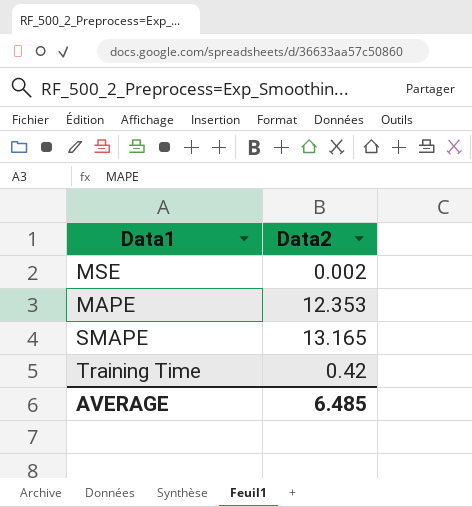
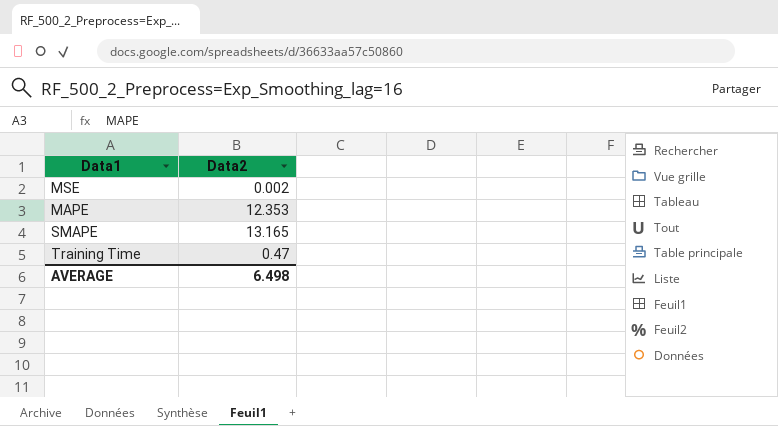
Training Time | Data2: 0.42 -> 0.47
AVERAGE | Data2: 6.485 -> 6.498

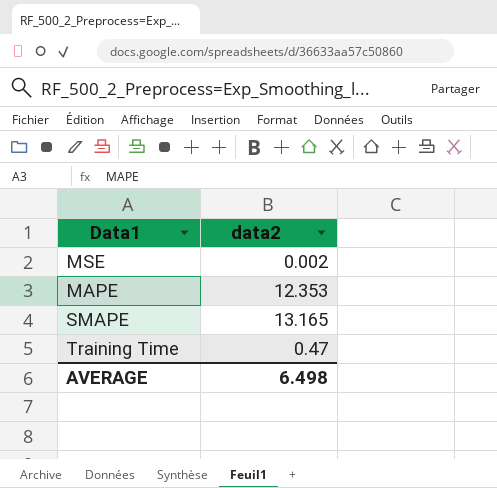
column name: Data2 -> data2

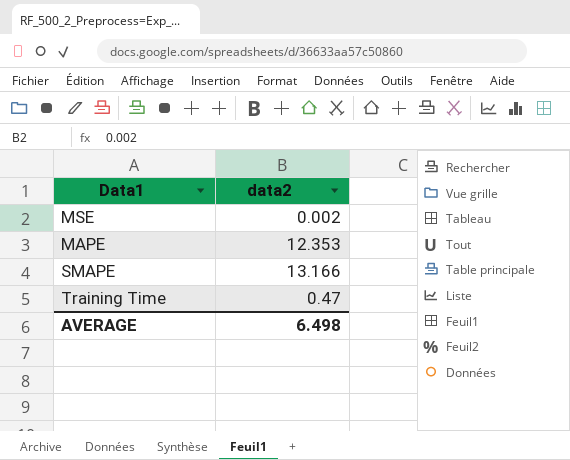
SMAPE | data2: 13.165 -> 13.166

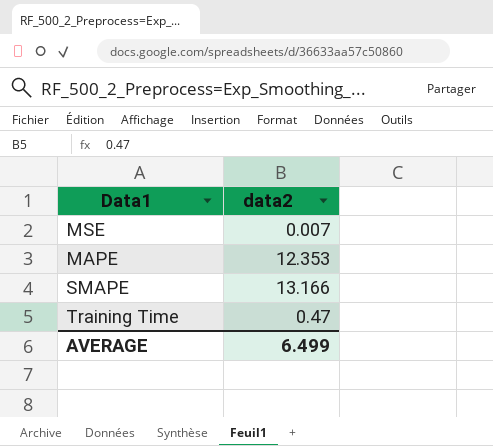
MSE | data2: 0.002 -> 0.007
AVERAGE | data2: 6.498 -> 6.499

